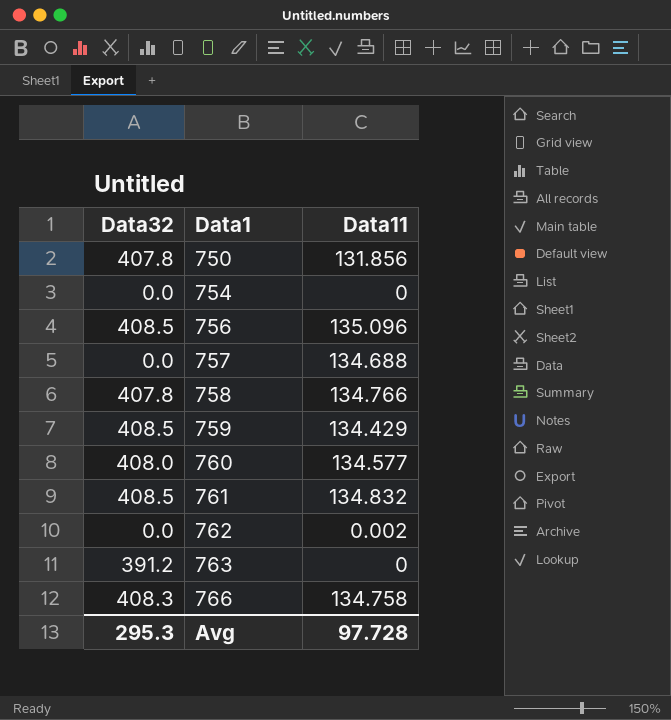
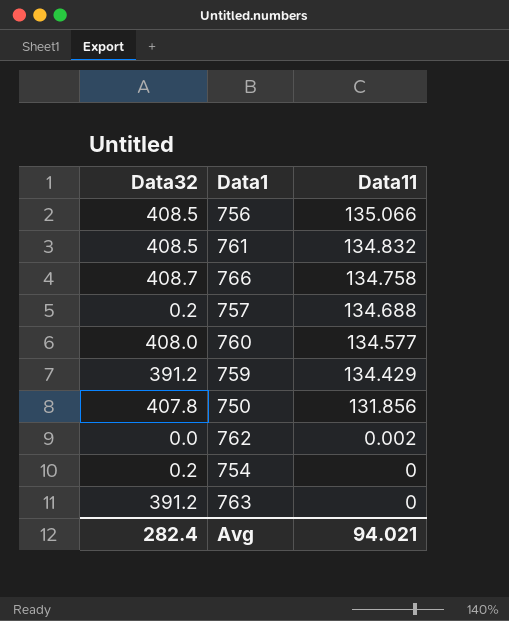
row order: Data1 ascending -> Data11 descending
row 758: 407.8 | 134.766 -> none
756 | Data11: 135.096 -> 135.066
766 | Data32: 408.3 -> 408.7
757 | Data32: 0.0 -> 0.2
759 | Data32: 408.5 -> 391.2
754 | Data32: 0.0 -> 0.2
Avg | Data32: 295.3 -> 282.4
Avg | Data11: 97.728 -> 94.021

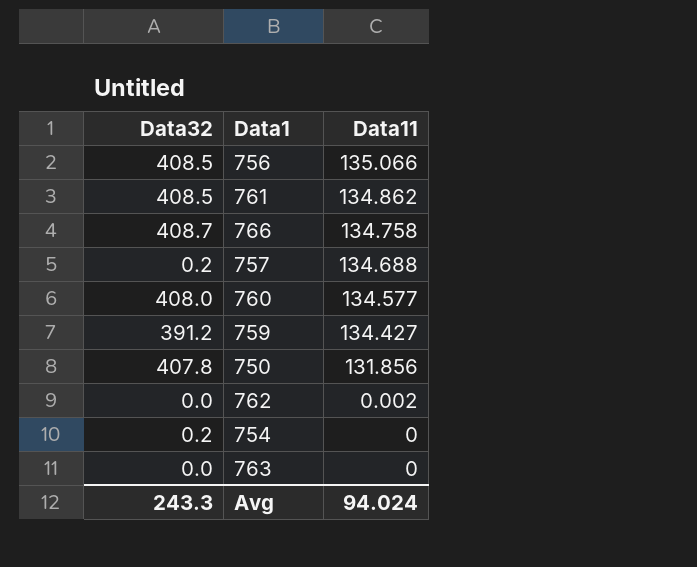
761 | Data11: 134.832 -> 134.862
759 | Data11: 134.429 -> 134.427
763 | Data32: 391.2 -> 0.0
Avg | Data32: 282.4 -> 243.3
Avg | Data11: 94.021 -> 94.024

